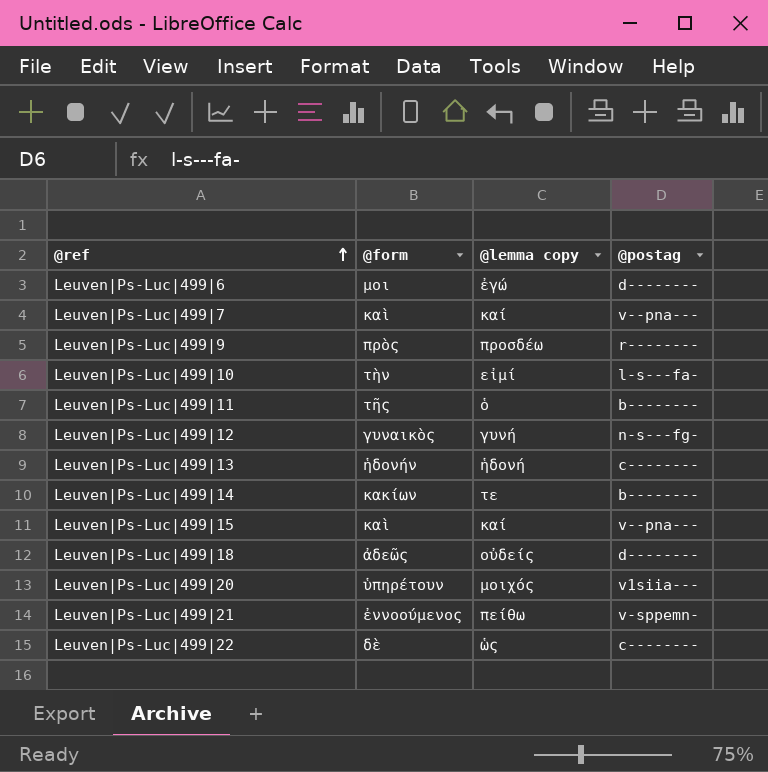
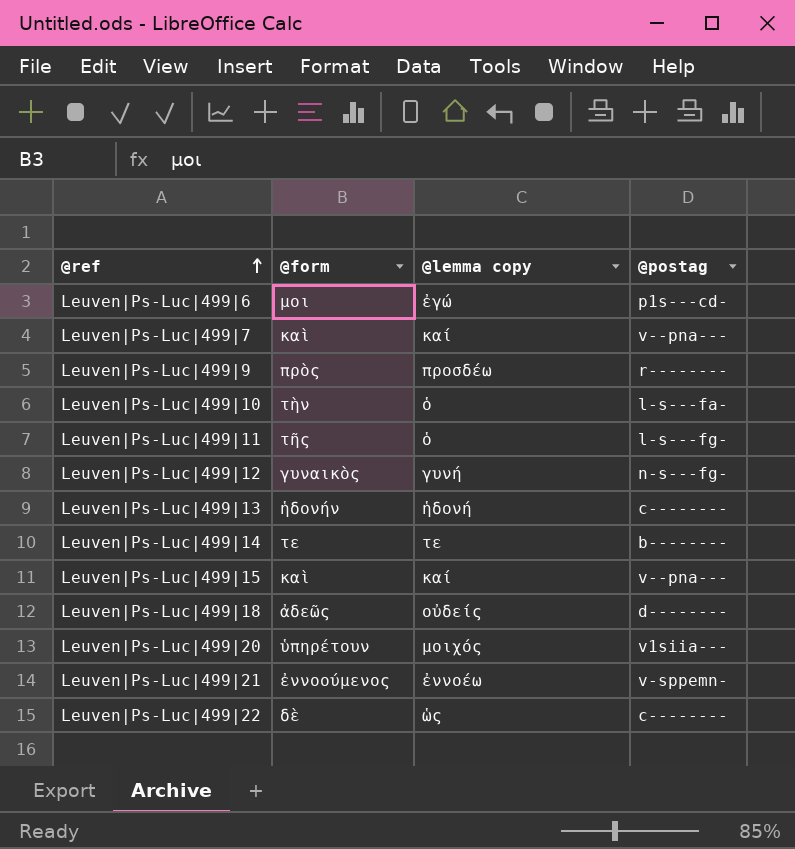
Leuven|Ps-Luc|499|6 | @postag: d-------- -> p1s---cd-
Leuven|Ps-Luc|499|10 | @lemma copy: εἰμί -> ὁ
Leuven|Ps-Luc|499|11 | @postag: b-------- -> l-s---fg-
Leuven|Ps-Luc|499|14 | @form: κακίων -> τε
Leuven|Ps-Luc|499|21 | @lemma copy: πείθω -> ἐννοέω

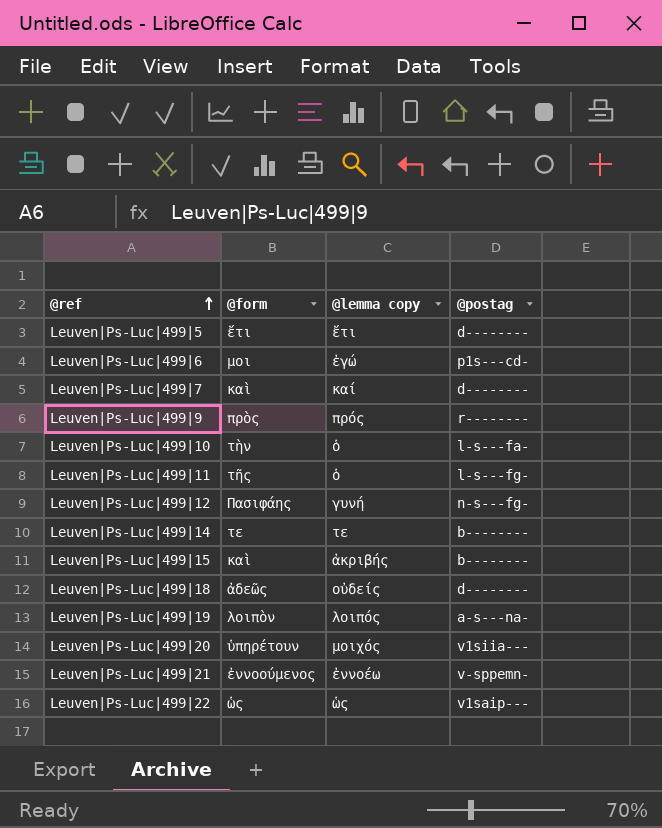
row Leuven|Ps-Luc|499|13: ἡδονήν | ἡδονή | c-------- -> none
row Leuven|Ps-Luc|499|5: none -> ἔτι | ἔτι | d--------
Leuven|Ps-Luc|499|7 | @postag: v--pna--- -> d--------
Leuven|Ps-Luc|499|9 | @lemma copy: προσδέω -> πρός
Leuven|Ps-Luc|499|12 | @form: γυναικὸς -> Πασιφάης
Leuven|Ps-Luc|499|15 | @lemma copy: καί -> ἀκριβής
Leuven|Ps-Luc|499|15 | @postag: v--pna--- -> b--------
row Leuven|Ps-Luc|499|19: none -> λοιπὸν | λοιπός | a-s---na-
Leuven|Ps-Luc|499|22 | @form: δὲ -> ὡς
Leuven|Ps-Luc|499|22 | @postag: c-------- -> v1saip---

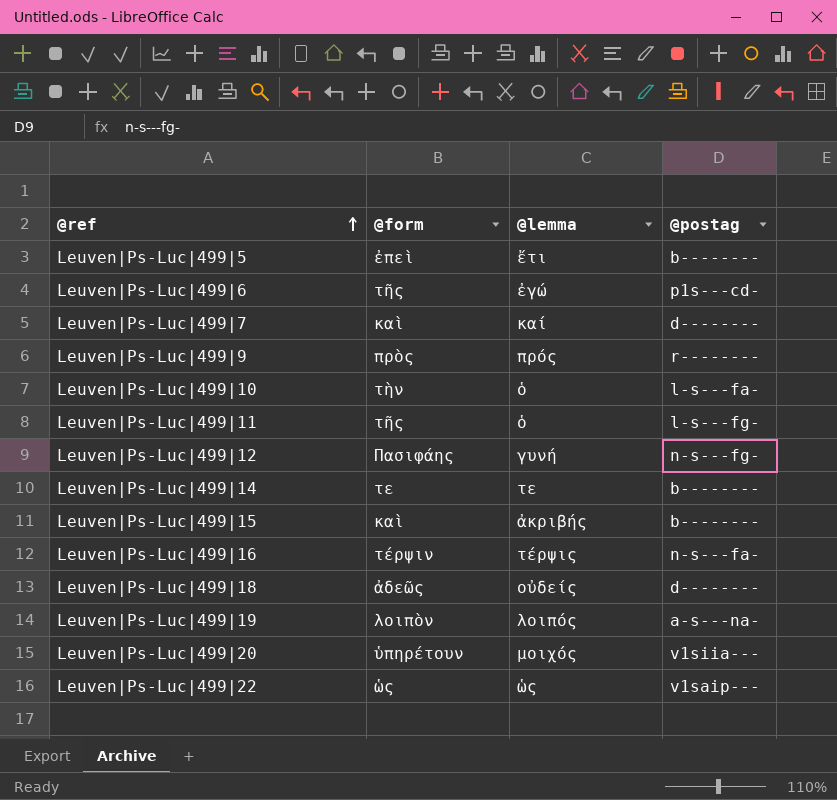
column name: @lemma copy -> @lemma
row Leuven|Ps-Luc|499|21: ἐννοούμενος | ἐννοέω | v-sppemn- -> none
Leuven|Ps-Luc|499|5 | @form: ἔτι -> ἐπεὶ
Leuven|Ps-Luc|499|5 | @postag: d-------- -> b--------
Leuven|Ps-Luc|499|6 | @form: μοι -> τῆς
row Leuven|Ps-Luc|499|16: none -> τέρψιν | τέρψις | n-s---fa-

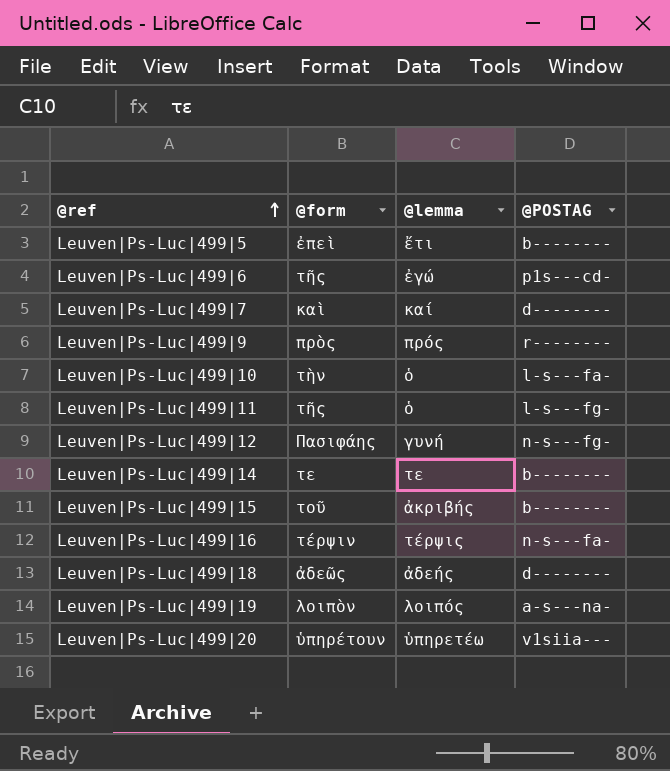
column name: @postag -> @POSTAG
row Leuven|Ps-Luc|499|22: ὡς | ὡς | v1saip--- -> none
Leuven|Ps-Luc|499|15 | @form: καὶ -> τοῦ
Leuven|Ps-Luc|499|18 | @lemma: οὐδείς -> ἀδεής
Leuven|Ps-Luc|499|20 | @lemma: μοιχός -> ὑπηρετέω

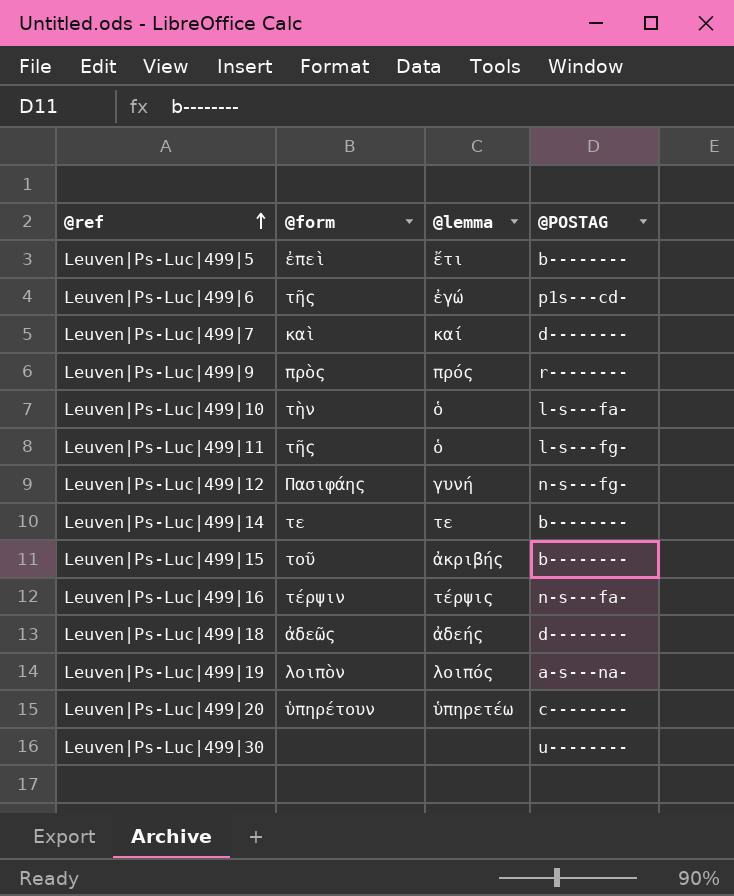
Leuven|Ps-Luc|499|20 | @POSTAG: v1siia--- -> c--------
row Leuven|Ps-Luc|499|30: none -> none | none | u--------

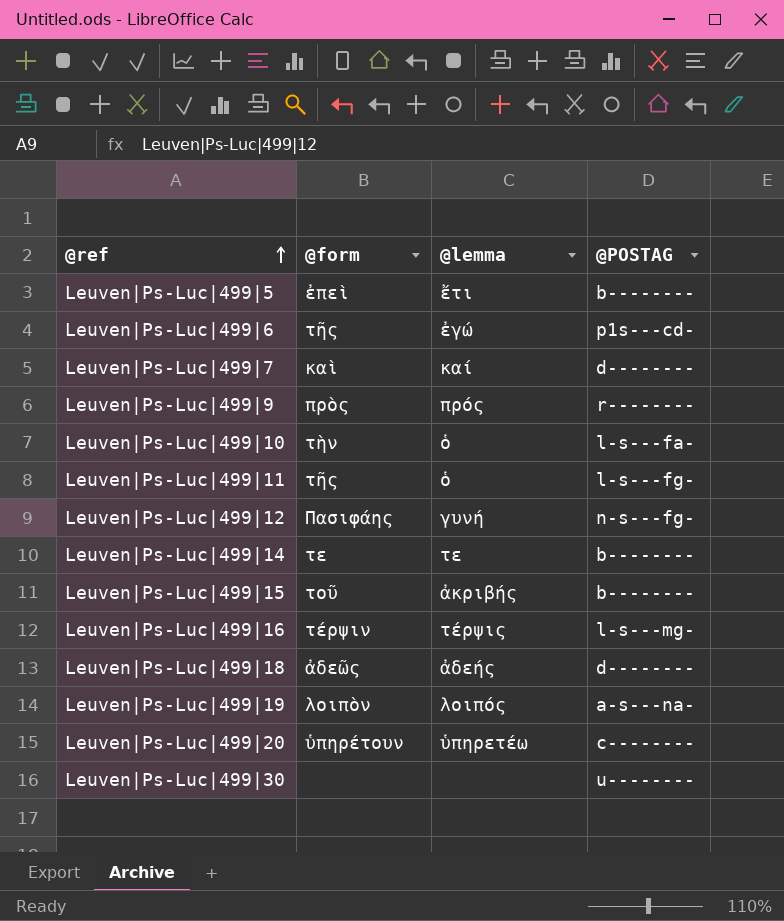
Leuven|Ps-Luc|499|16 | @POSTAG: n-s---fa- -> l-s---mg-

